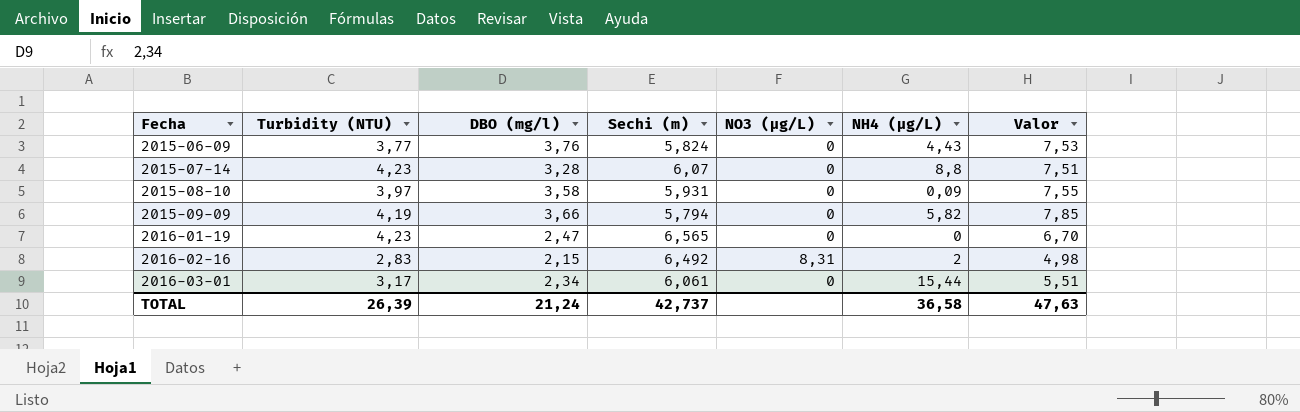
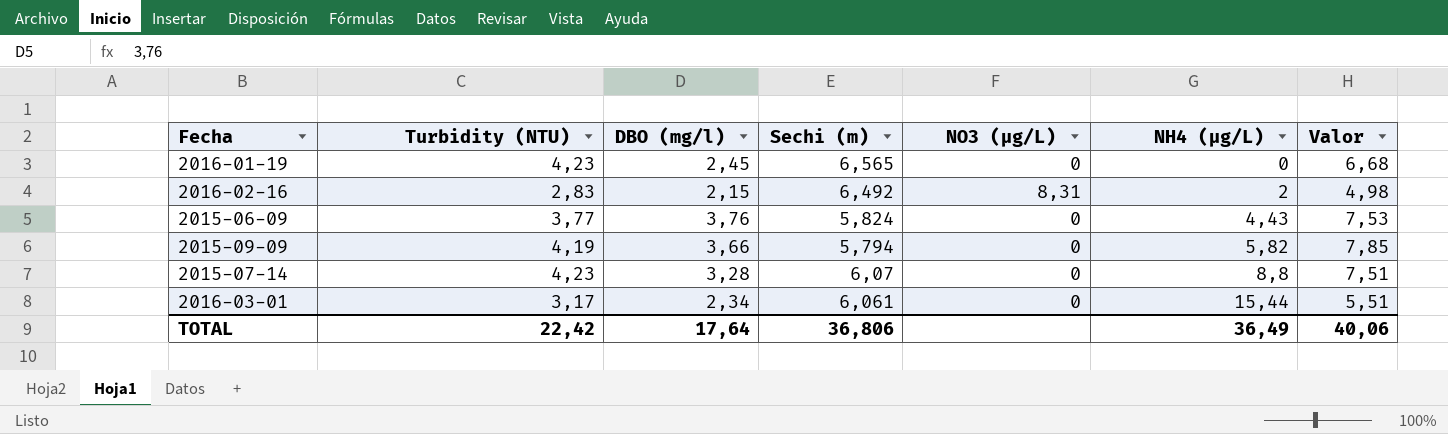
row order: Fecha ascending -> NH4 (µg/L) ascending
row 2015-08-10: 3,97 | 3,58 | 5,931 | 0 | 0,09 | 7,55 -> none
2016-01-19 | DBO (mg/l): 2,47 -> 2,45
2016-01-19 | Valor: 6,70 -> 6,68
TOTAL | Turbidity (NTU): 26,39 -> 22,42
TOTAL | DBO (mg/l): 21,24 -> 17,64
TOTAL | Sechi (m): 42,737 -> 36,806
TOTAL | NH4 (µg/L): 36,58 -> 36,49
TOTAL | Valor: 47,63 -> 40,06

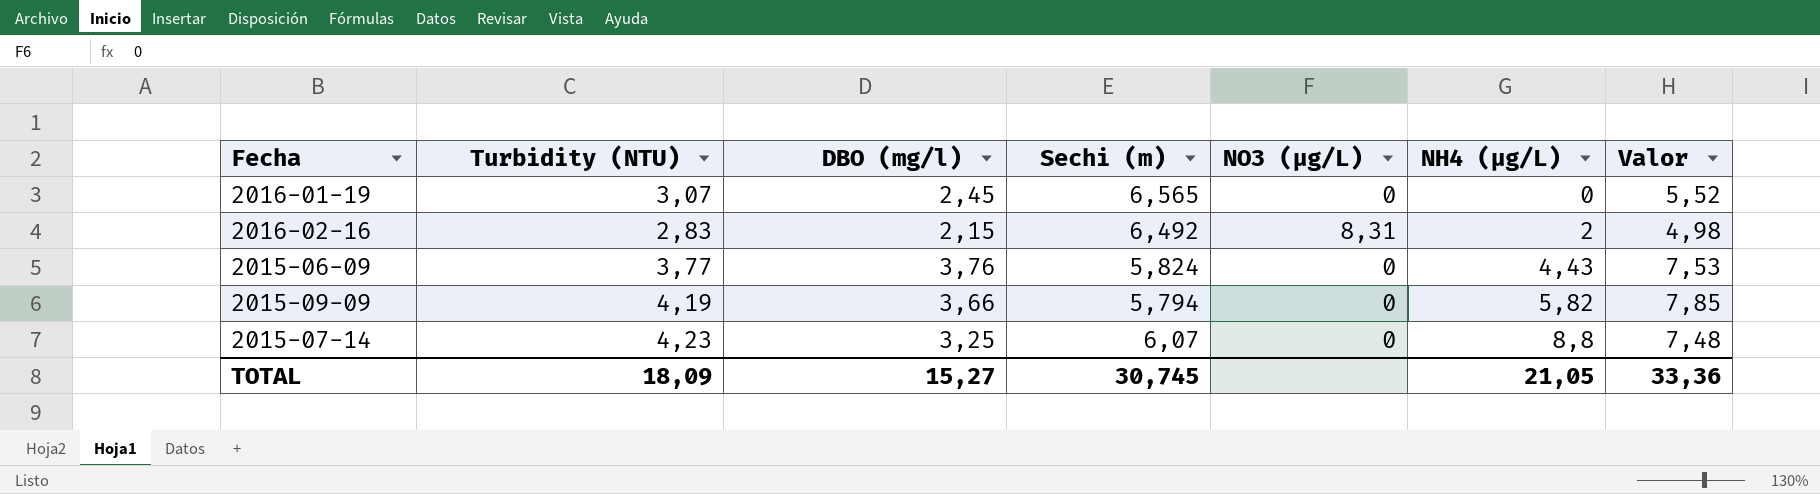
row 2016-03-01: 3,17 | 2,34 | 6,061 | 0 | 15,44 | 5,51 -> none
2016-01-19 | Turbidity (NTU): 4,23 -> 3,07
2016-01-19 | Valor: 6,68 -> 5,52
2015-07-14 | DBO (mg/l): 3,28 -> 3,25
2015-07-14 | Valor: 7,51 -> 7,48
TOTAL | Turbidity (NTU): 22,42 -> 18,09
TOTAL | DBO (mg/l): 17,64 -> 15,27
TOTAL | Sechi (m): 36,806 -> 30,745
TOTAL | NH4 (µg/L): 36,49 -> 21,05
TOTAL | Valor: 40,06 -> 33,36

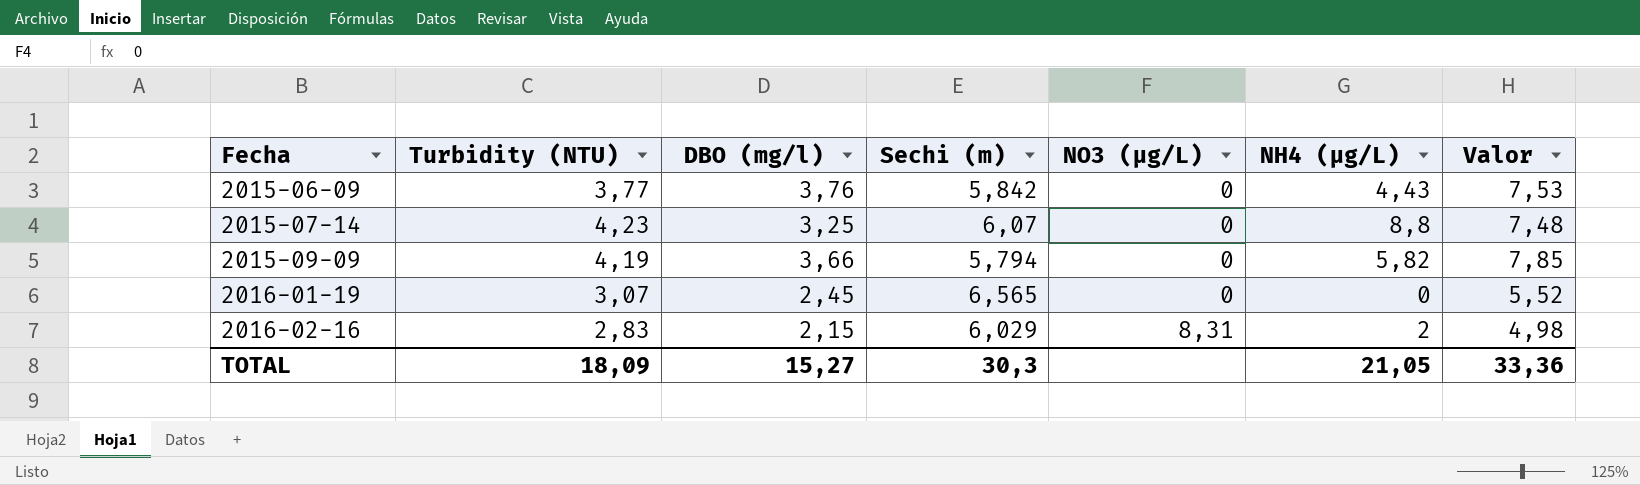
row order: NH4 (µg/L) ascending -> Fecha ascending
2015-06-09 | Sechi (m): 5,824 -> 5,842
2016-02-16 | Sechi (m): 6,492 -> 6,029
TOTAL | Sechi (m): 30,745 -> 30,3

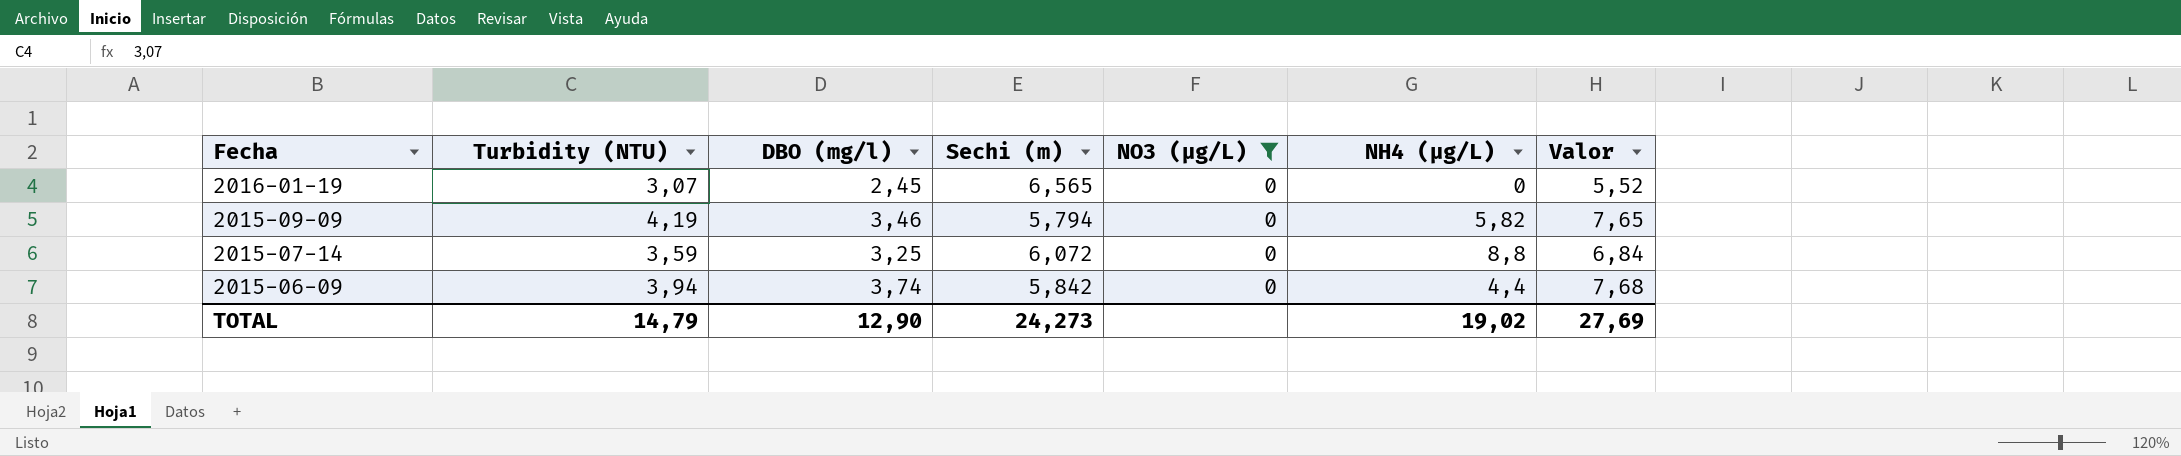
filter: none -> NO3 (µg/L) = 0
row order: Fecha ascending -> Fecha descending
2015-09-09 | DBO (mg/l): 3,66 -> 3,46
2015-09-09 | Valor: 7,85 -> 7,65
2015-07-14 | Turbidity (NTU): 4,23 -> 3,59
2015-07-14 | Sechi (m): 6,07 -> 6,072
2015-07-14 | Valor: 7,48 -> 6,84
2015-06-09 | Turbidity (NTU): 3,77 -> 3,94
2015-06-09 | DBO (mg/l): 3,76 -> 3,74
2015-06-09 | NH4 (µg/L): 4,43 -> 4,4
2015-06-09 | Valor: 7,53 -> 7,68
TOTAL | Turbidity (NTU): 18,09 -> 14,79
TOTAL | DBO (mg/l): 15,27 -> 12,90
TOTAL | Sechi (m): 30,3 -> 24,273
TOTAL | NH4 (µg/L): 21,05 -> 19,02
TOTAL | Valor: 33,36 -> 27,69

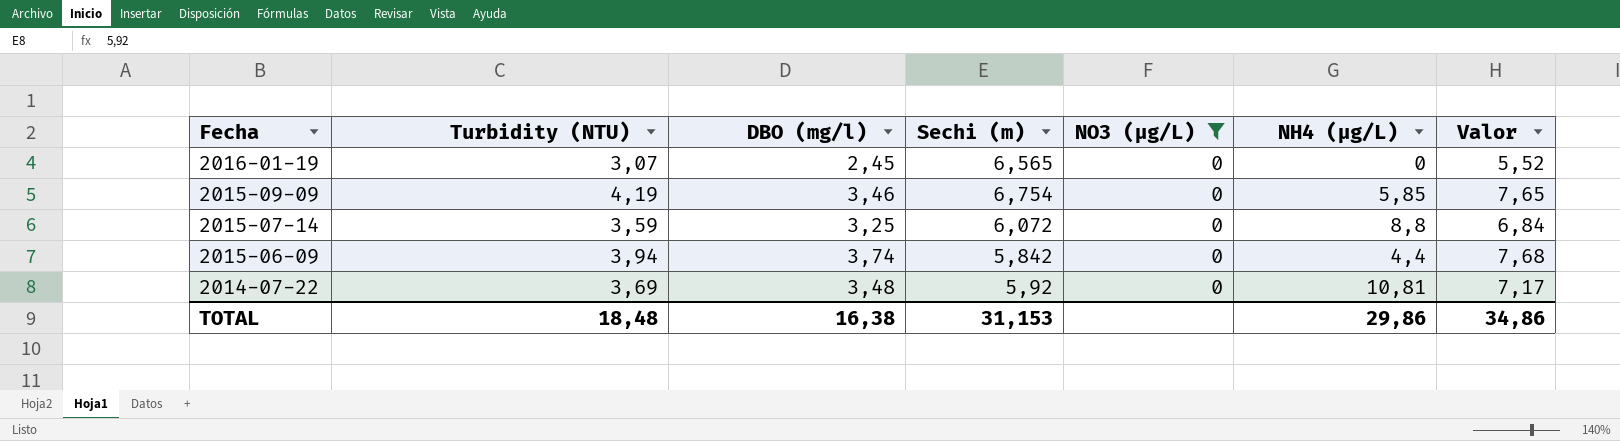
2015-09-09 | Sechi (m): 5,794 -> 6,754
2015-09-09 | NH4 (µg/L): 5,82 -> 5,85
row 2014-07-22: none -> 3,69 | 3,48 | 5,92 | 0 | 10,81 | 7,17
TOTAL | Turbidity (NTU): 14,79 -> 18,48
TOTAL | DBO (mg/l): 12,90 -> 16,38
TOTAL | Sechi (m): 24,273 -> 31,153
TOTAL | NH4 (µg/L): 19,02 -> 29,86
TOTAL | Valor: 27,69 -> 34,86

